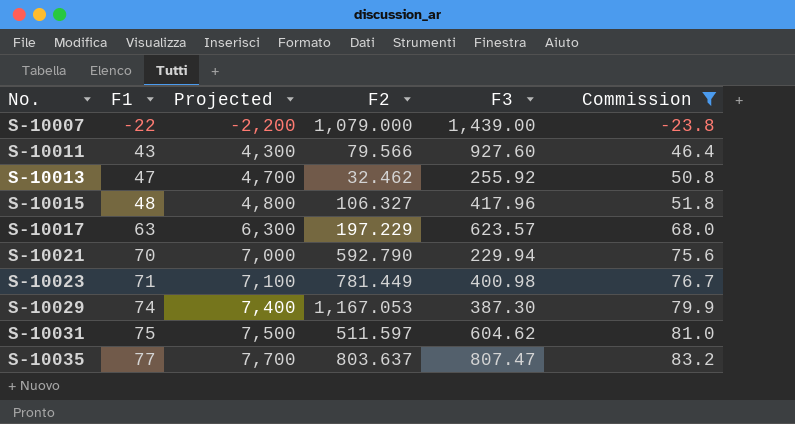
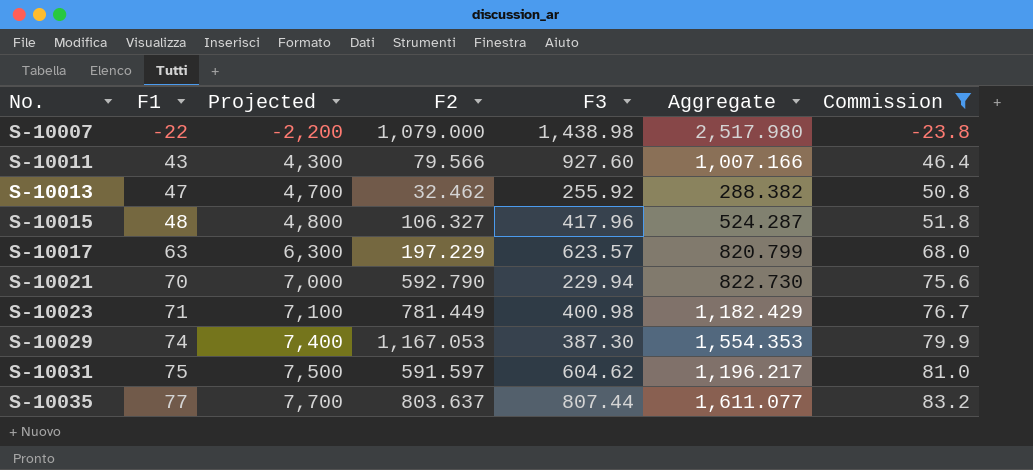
column Aggregate | formula: none -> [F2] + [F3]
S-10007 | F3: 1,439.00 -> 1,438.98
S-10031 | F2: 511.597 -> 591.597
S-10035 | F3: 807.47 -> 807.44

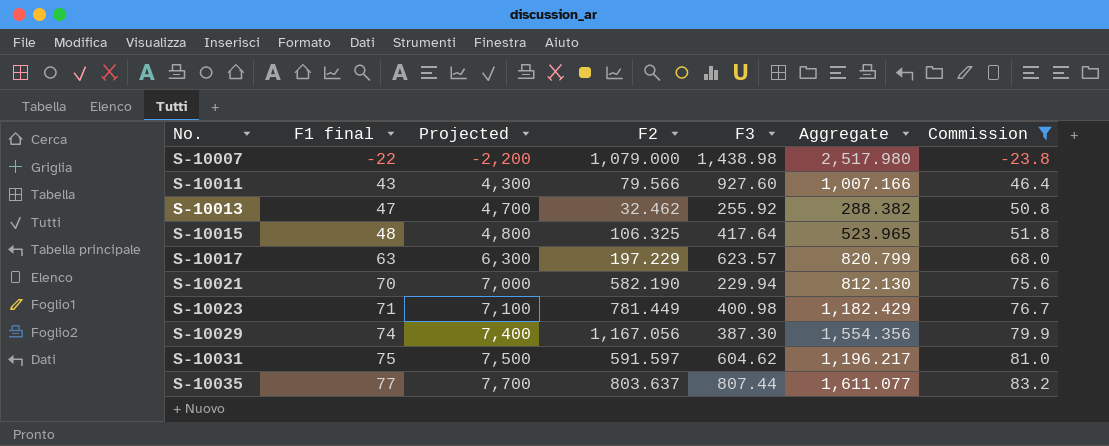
column name: F1 -> F1 final
S-10015 | F2: 106.327 -> 106.325
S-10015 | F3: 417.96 -> 417.64
S-10015 | Aggregate: 524.287 -> 523.965
S-10021 | F2: 592.790 -> 582.190
S-10021 | Aggregate: 822.730 -> 812.130
S-10029 | F2: 1,167.053 -> 1,167.056
S-10029 | Aggregate: 1,554.353 -> 1,554.356

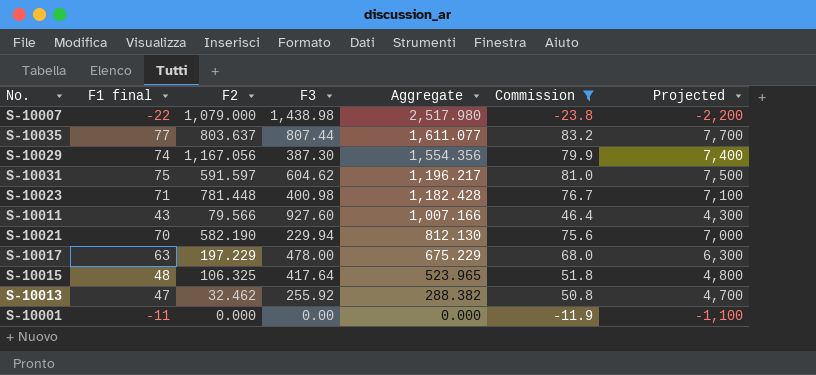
row order: No. ascending -> Aggregate descending
column Projected | position: 3 -> 7
S-10023 | F2: 781.449 -> 781.448
S-10023 | Aggregate: 1,182.429 -> 1,182.428
S-10017 | F3: 623.57 -> 478.00
S-10017 | Aggregate: 820.799 -> 675.229
row S-10001: none -> -11 | 0.000 | 0.00 | 0.000 | -11.9 | -1,100

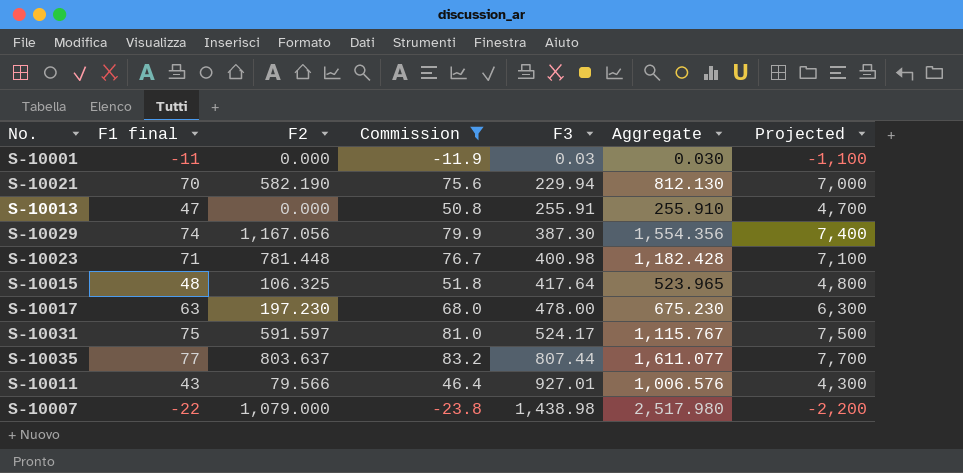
row order: Aggregate descending -> F3 ascending
column Commission | position: 6 -> 4
S-10001 | F3: 0.00 -> 0.03
S-10001 | Aggregate: 0.000 -> 0.030
S-10013 | F2: 32.462 -> 0.000
S-10013 | F3: 255.92 -> 255.91
S-10013 | Aggregate: 288.382 -> 255.910
S-10017 | F2: 197.229 -> 197.230
S-10017 | Aggregate: 675.229 -> 675.230
S-10031 | F3: 604.62 -> 524.17
S-10031 | Aggregate: 1,196.217 -> 1,115.767
S-10011 | F3: 927.60 -> 927.01
S-10011 | Aggregate: 1,007.166 -> 1,006.576

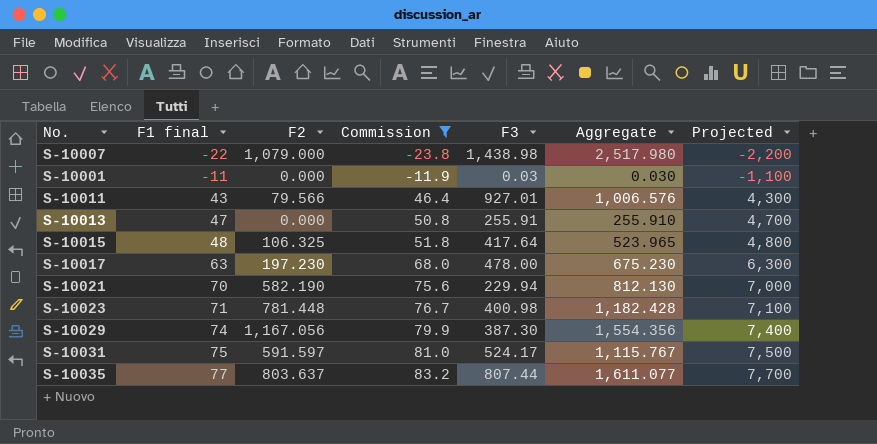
row order: F3 ascending -> F1 final ascending

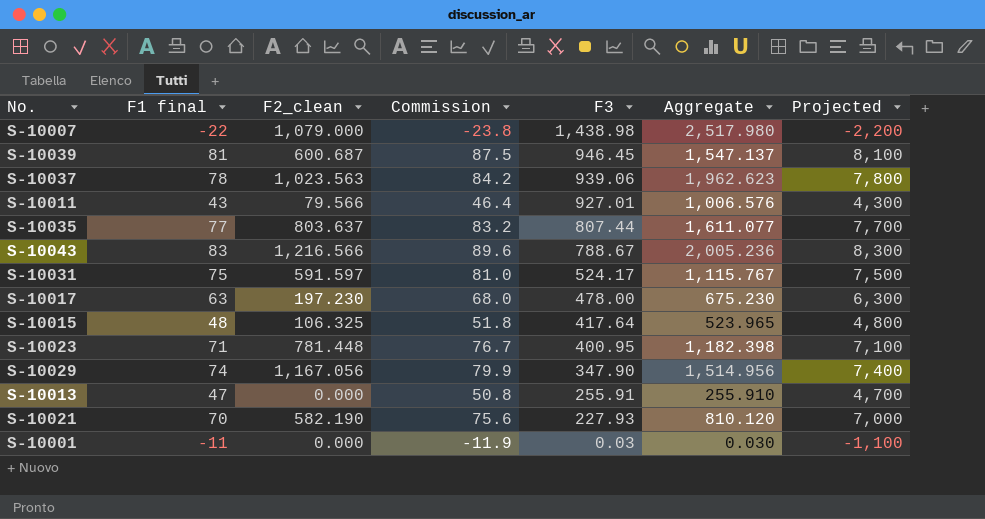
filter: Commission <= 83.2 -> none
row order: F1 final ascending -> F3 descending
column name: F2 -> F2_clean
S-10023 | F3: 400.98 -> 400.95
S-10023 | Aggregate: 1,182.428 -> 1,182.398
S-10029 | F3: 387.30 -> 347.90
S-10029 | Aggregate: 1,554.356 -> 1,514.956
S-10021 | F3: 229.94 -> 227.93
S-10021 | Aggregate: 812.130 -> 810.120

